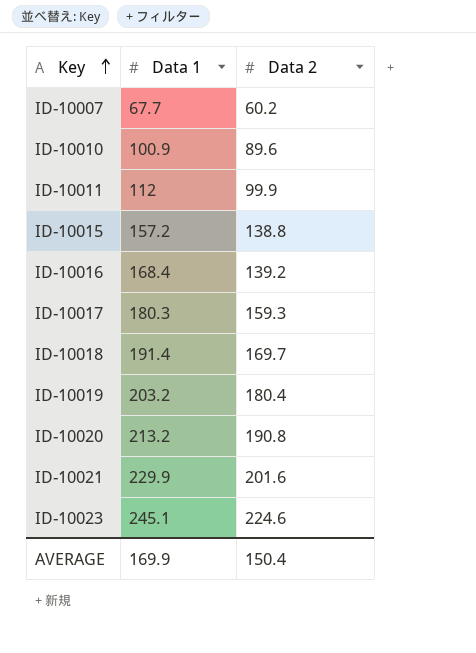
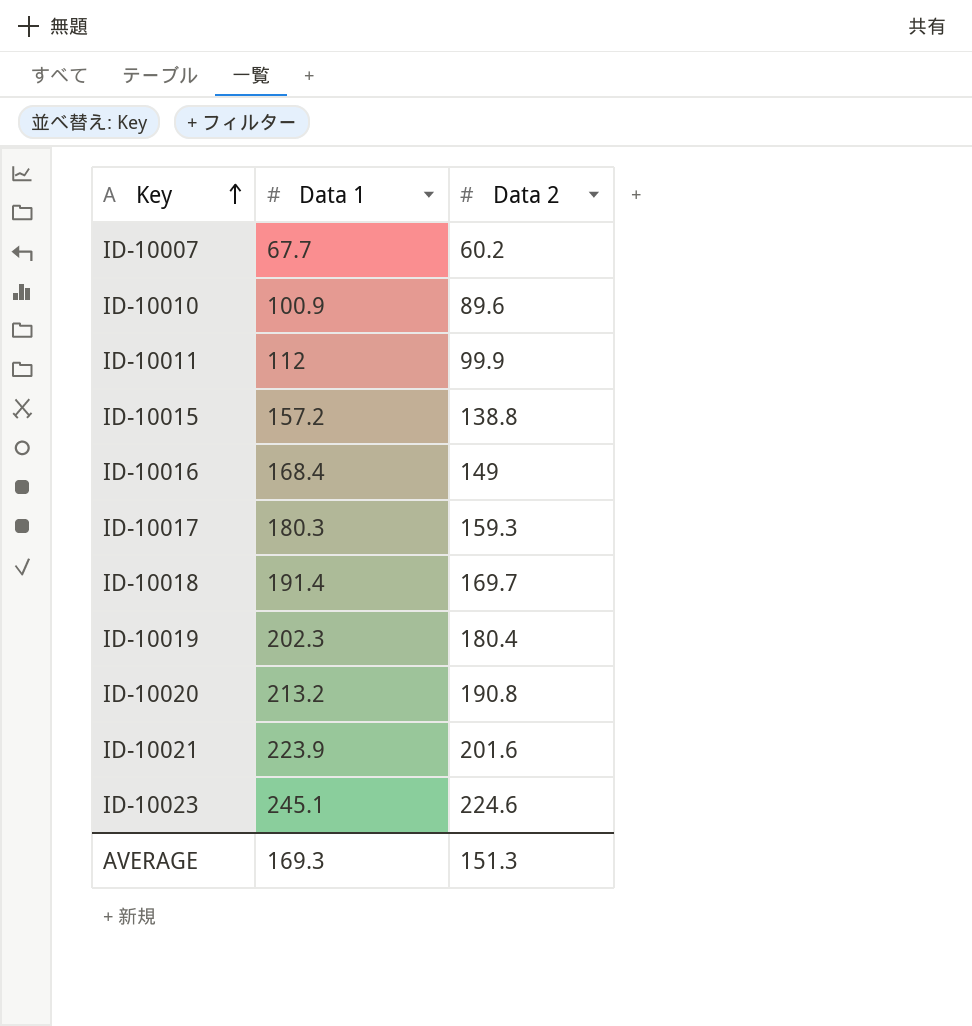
ID-10016 | Data 2: 139.2 -> 149
ID-10019 | Data 1: 203.2 -> 202.3
ID-10021 | Data 1: 229.9 -> 223.9
AVERAGE | Data 1: 169.9 -> 169.3
AVERAGE | Data 2: 150.4 -> 151.3

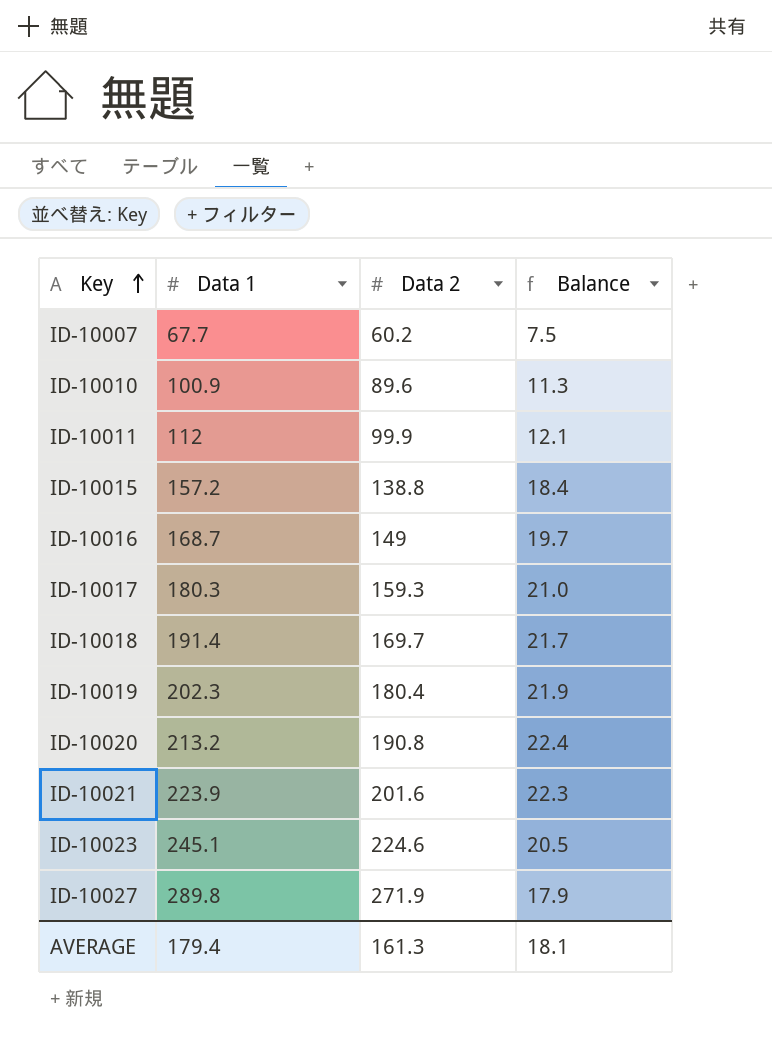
column Balance | formula: none -> [Data 1] - [Data 2]
ID-10016 | Data 1: 168.4 -> 168.7
row ID-10027: none -> 289.8 | 271.9 | 17.9
AVERAGE | Data 1: 169.3 -> 179.4
AVERAGE | Data 2: 151.3 -> 161.3

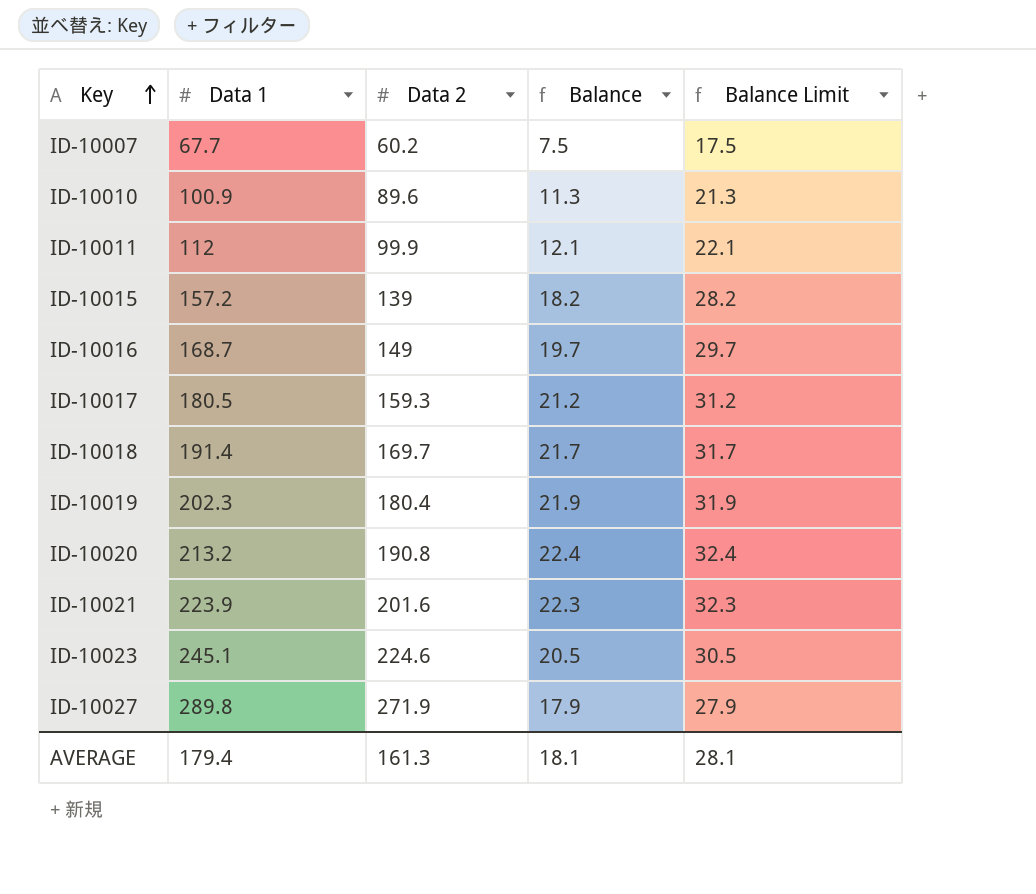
column Balance Limit | formula: none -> [Balance] + 10
ID-10015 | Data 2: 138.8 -> 139
ID-10015 | Balance: 18.4 -> 18.2
ID-10017 | Data 1: 180.3 -> 180.5
ID-10017 | Balance: 21.0 -> 21.2

